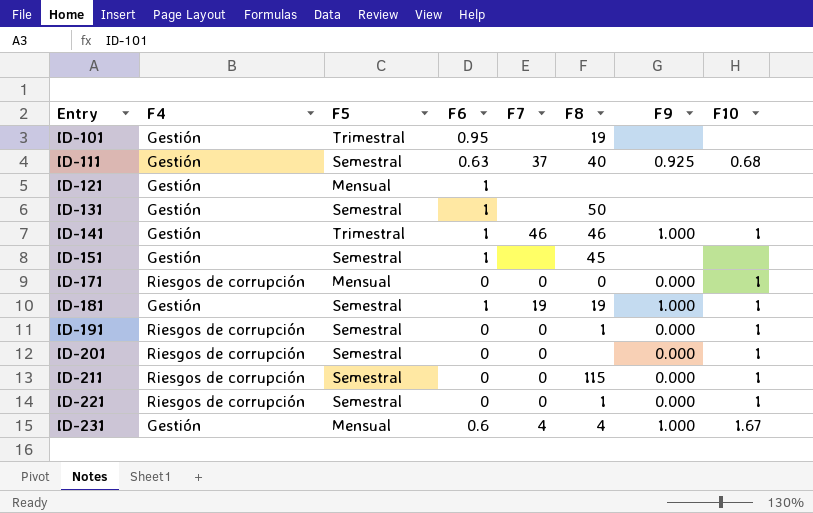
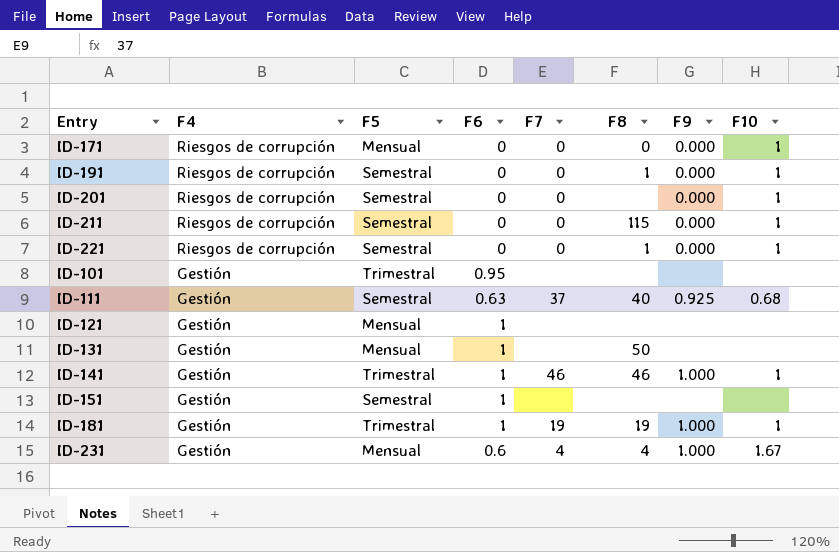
row order: Entry ascending -> F4 descending
ID-101 | F8: 19 -> none
ID-131 | F5: Semestral -> Mensual
ID-151 | F8: 45 -> none
ID-181 | F5: Semestral -> Trimestral

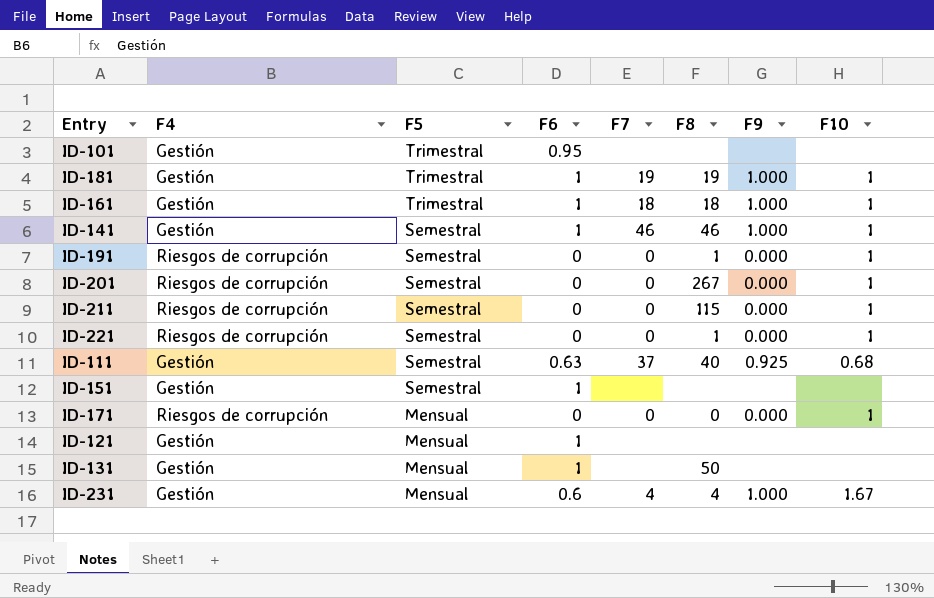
row order: F4 descending -> F5 descending
row ID-161: none -> Gestión | Trimestral | 1 | 18 | 18 | 1.000 | 1
ID-141 | F5: Trimestral -> Semestral
ID-201 | F8: none -> 267

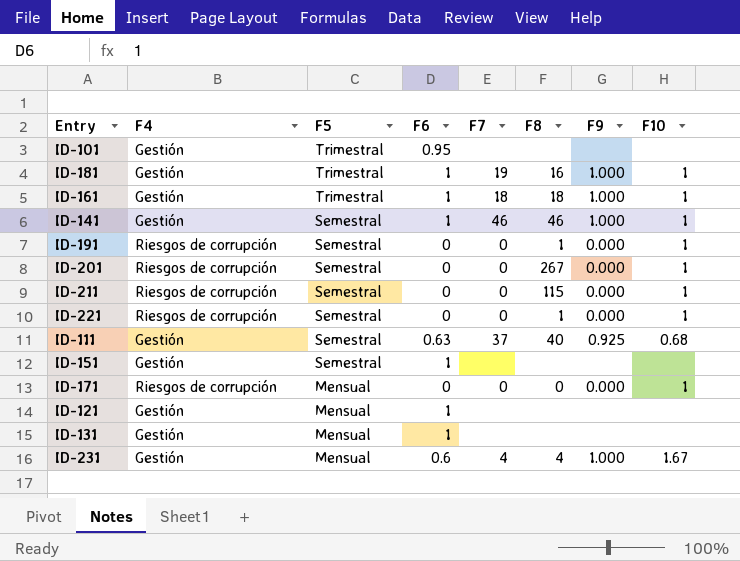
ID-181 | F8: 19 -> 16
ID-131 | F8: 50 -> none

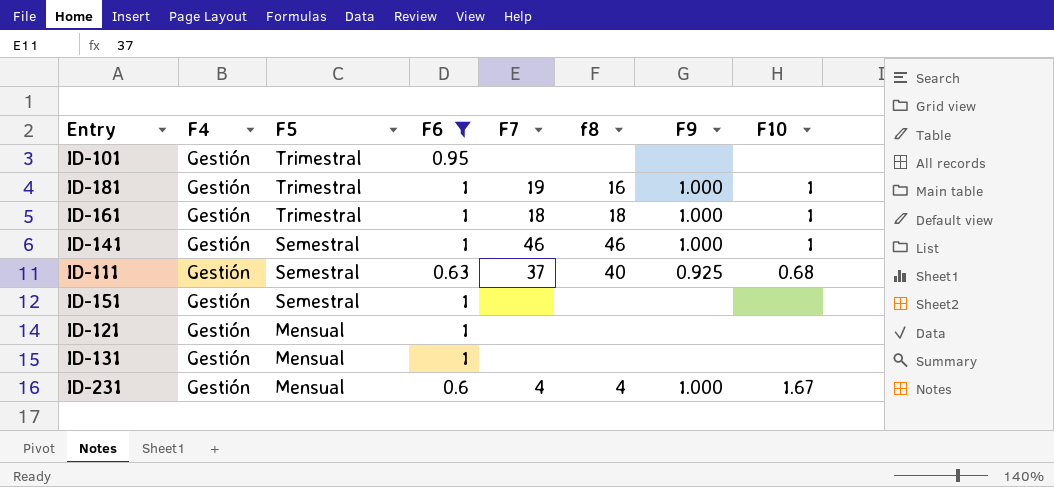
filter: none -> F6 != 0
column name: F8 -> f8

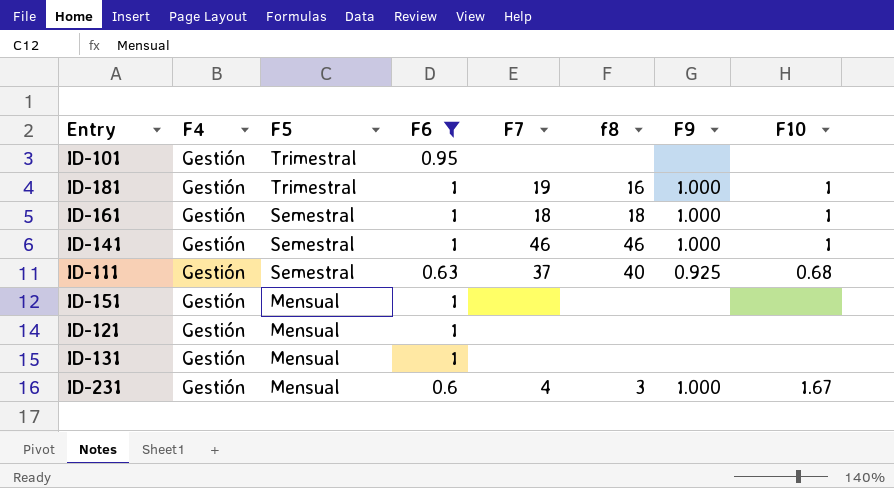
ID-161 | F5: Trimestral -> Semestral
ID-151 | F5: Semestral -> Mensual
ID-231 | f8: 4 -> 3

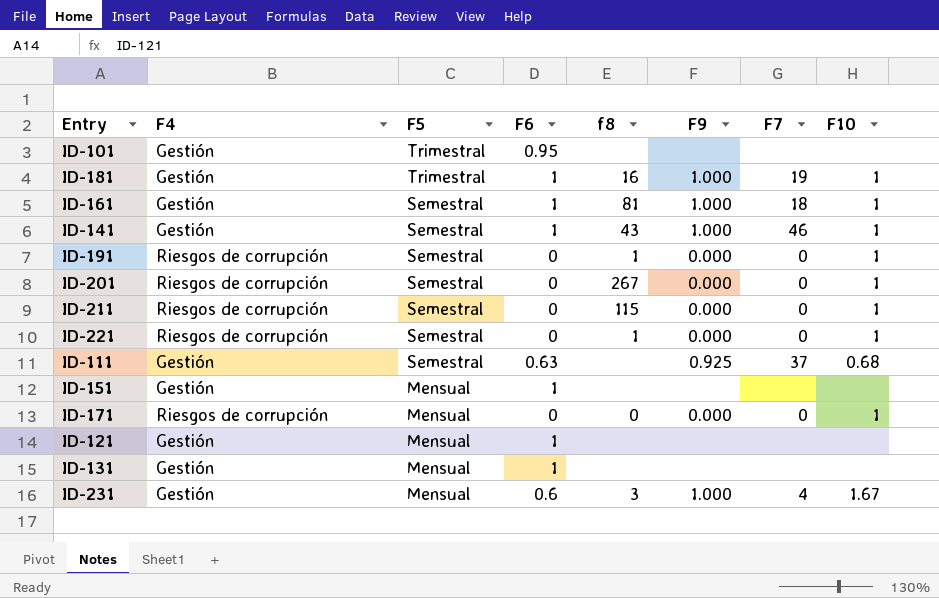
filter: F6 != 0 -> none
column F7 | position: 5 -> 7
ID-161 | f8: 18 -> 81
ID-141 | f8: 46 -> 43
ID-111 | f8: 40 -> none

